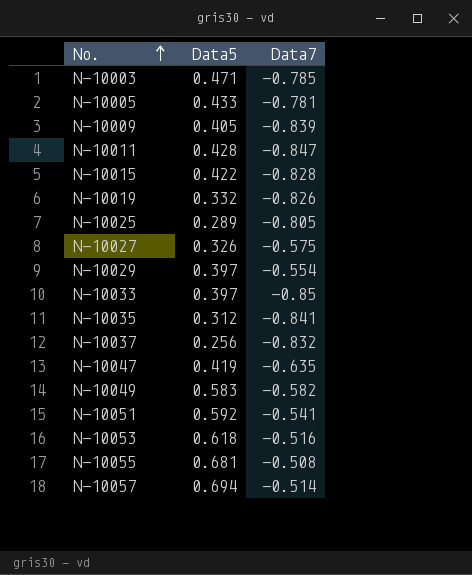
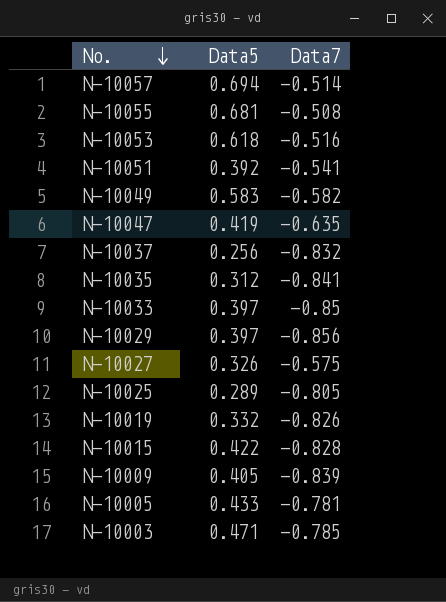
row order: No. ascending -> No. descending
row N-10011: 0.428 | -0.847 -> none
N-10051 | Data5: 0.592 -> 0.392
N-10029 | Data7: -0.554 -> -0.856

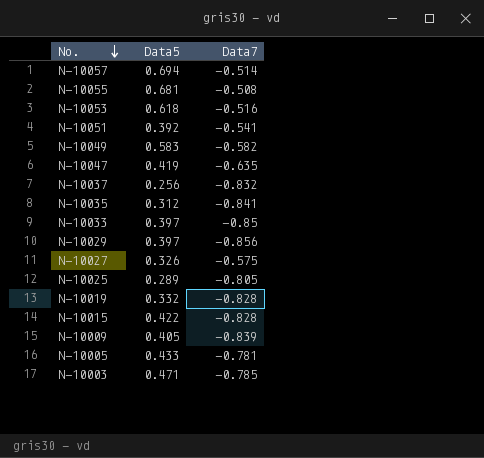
N-10019 | Data7: -0.826 -> -0.828

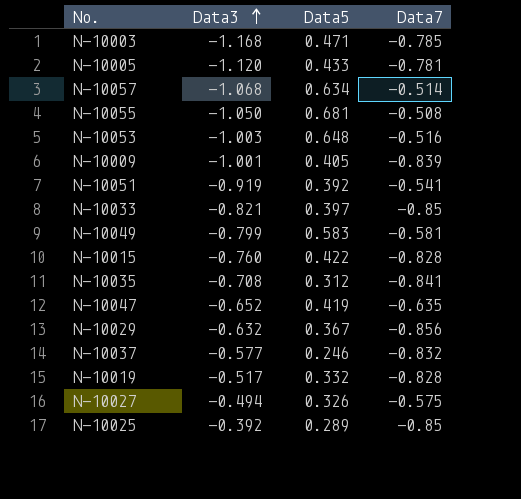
row order: No. descending -> Data3 ascending
column Data3 | position: none -> 2
N-10057 | Data5: 0.694 -> 0.634
N-10053 | Data5: 0.618 -> 0.648
N-10049 | Data7: -0.582 -> -0.581
N-10029 | Data5: 0.397 -> 0.367
N-10037 | Data5: 0.256 -> 0.246
N-10025 | Data7: -0.805 -> -0.85

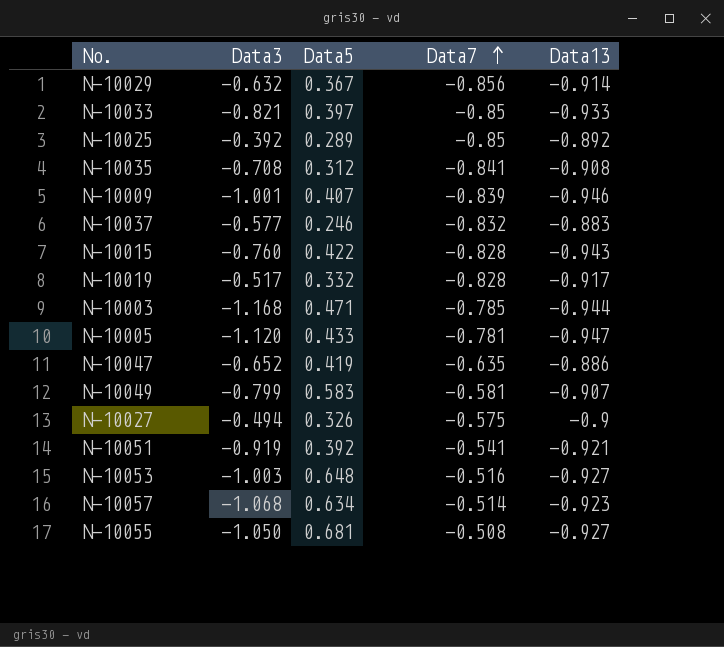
row order: Data3 ascending -> Data7 ascending
column Data13 | position: none -> 5
N-10009 | Data5: 0.405 -> 0.407

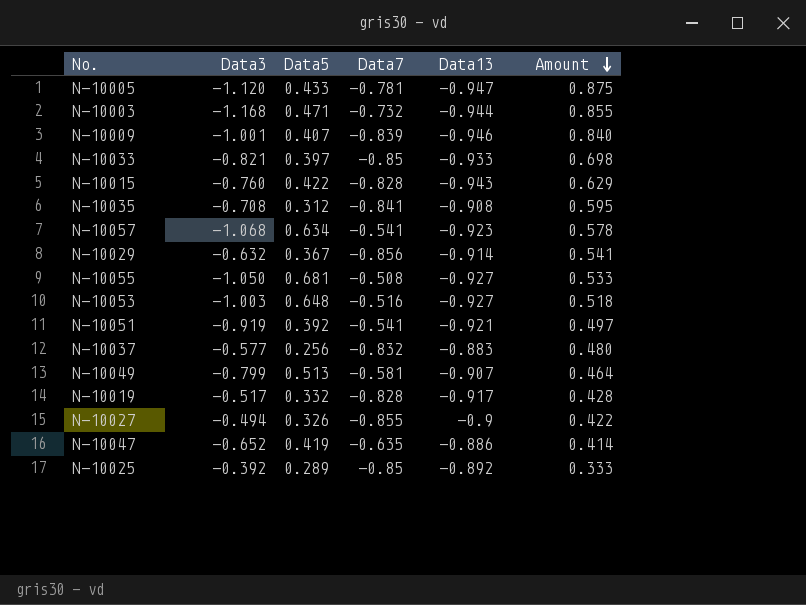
row order: Data7 ascending -> Amount descending
column Amount | formula: none -> [Data3] * [Data7]
N-10003 | Data7: -0.785 -> -0.732
N-10057 | Data7: -0.514 -> -0.541
N-10037 | Data5: 0.246 -> 0.256
N-10049 | Data5: 0.583 -> 0.513
N-10027 | Data7: -0.575 -> -0.855

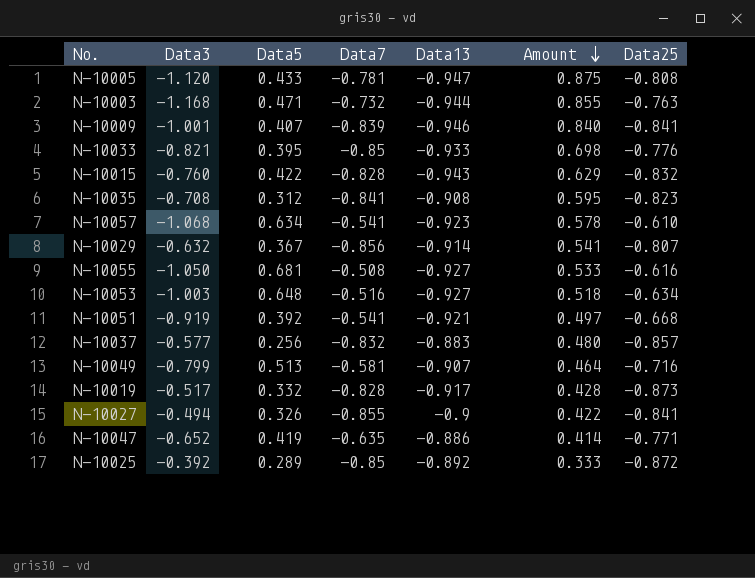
column Data25 | position: none -> 7
N-10033 | Data5: 0.397 -> 0.395

